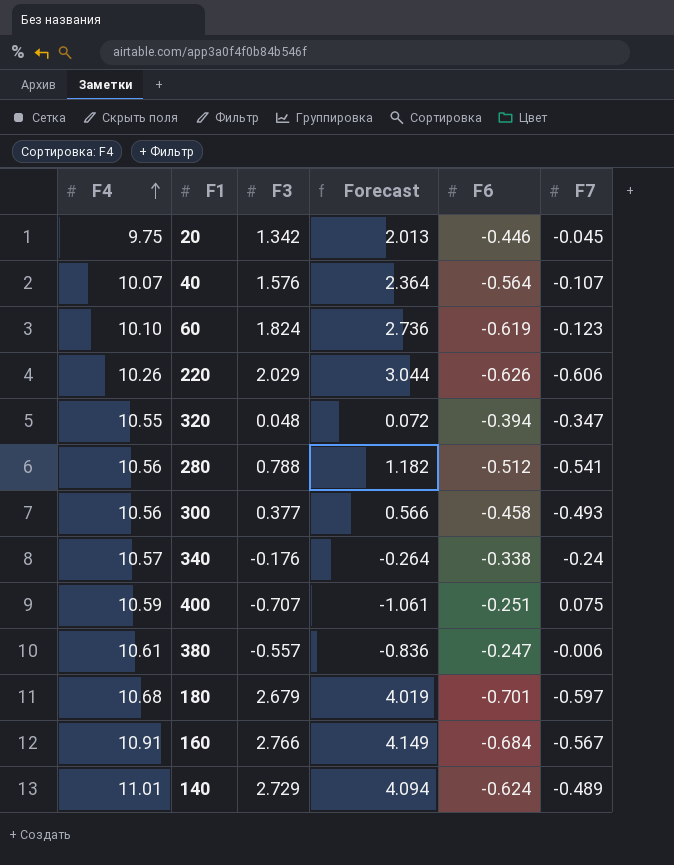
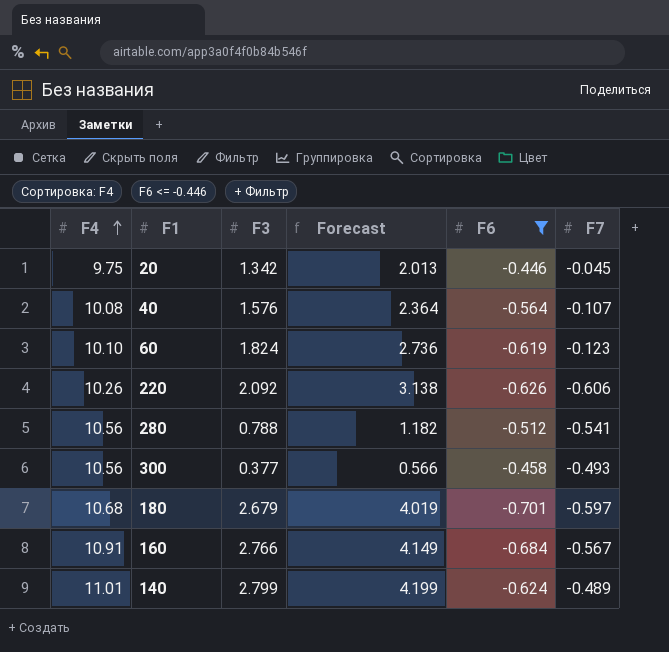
filter: none -> F6 <= -0.446
40 | F4: 10.07 -> 10.08
220 | F3: 2.029 -> 2.092
220 | Forecast: 3.044 -> 3.138
140 | F3: 2.729 -> 2.799
140 | Forecast: 4.094 -> 4.199

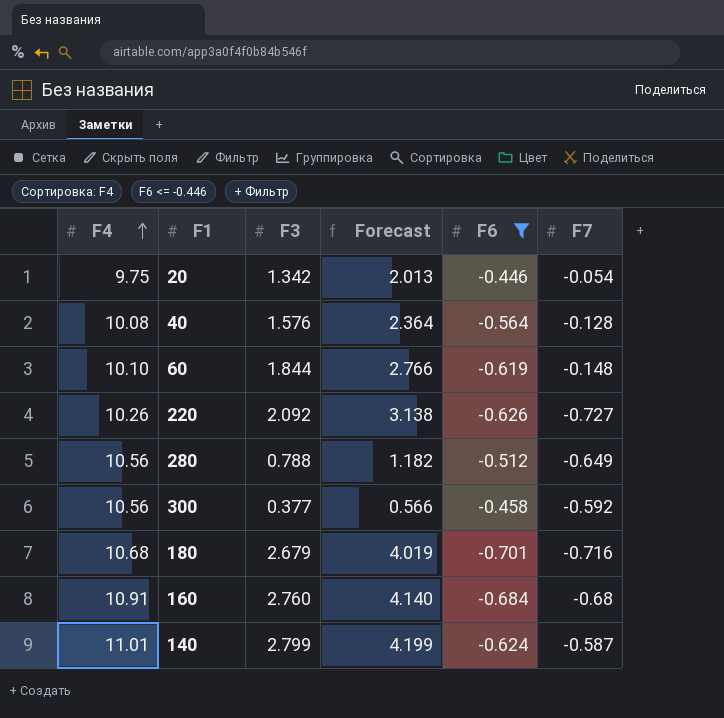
20 | F7: -0.045 -> -0.054
40 | F7: -0.107 -> -0.128
60 | F3: 1.824 -> 1.844
60 | Forecast: 2.736 -> 2.766
60 | F7: -0.123 -> -0.148
220 | F7: -0.606 -> -0.727
280 | F7: -0.541 -> -0.649
300 | F7: -0.493 -> -0.592
180 | F7: -0.597 -> -0.716
160 | F3: 2.766 -> 2.760
160 | Forecast: 4.149 -> 4.140
160 | F7: -0.567 -> -0.68
140 | F7: -0.489 -> -0.587

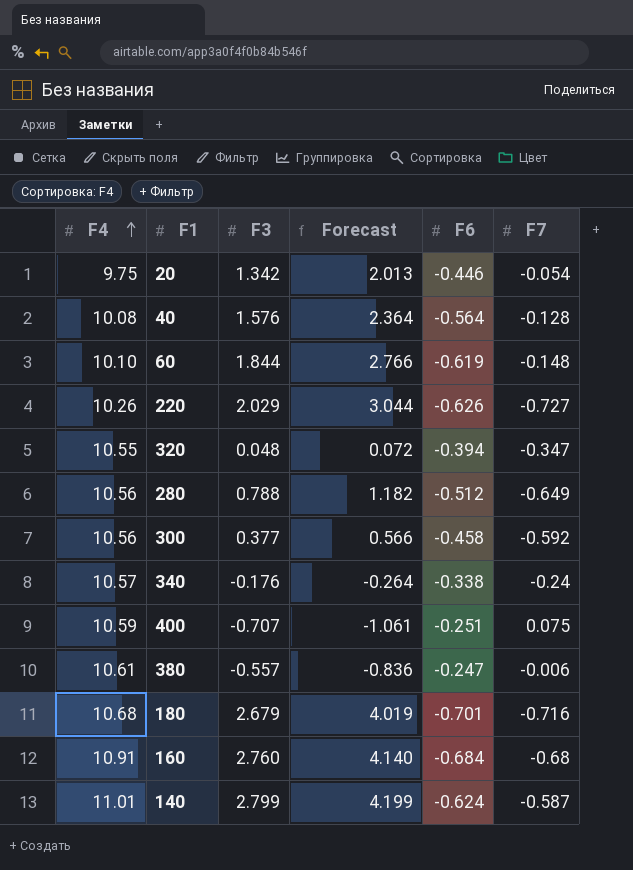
filter: F6 <= -0.446 -> none
220 | F3: 2.092 -> 2.029
220 | Forecast: 3.138 -> 3.044

